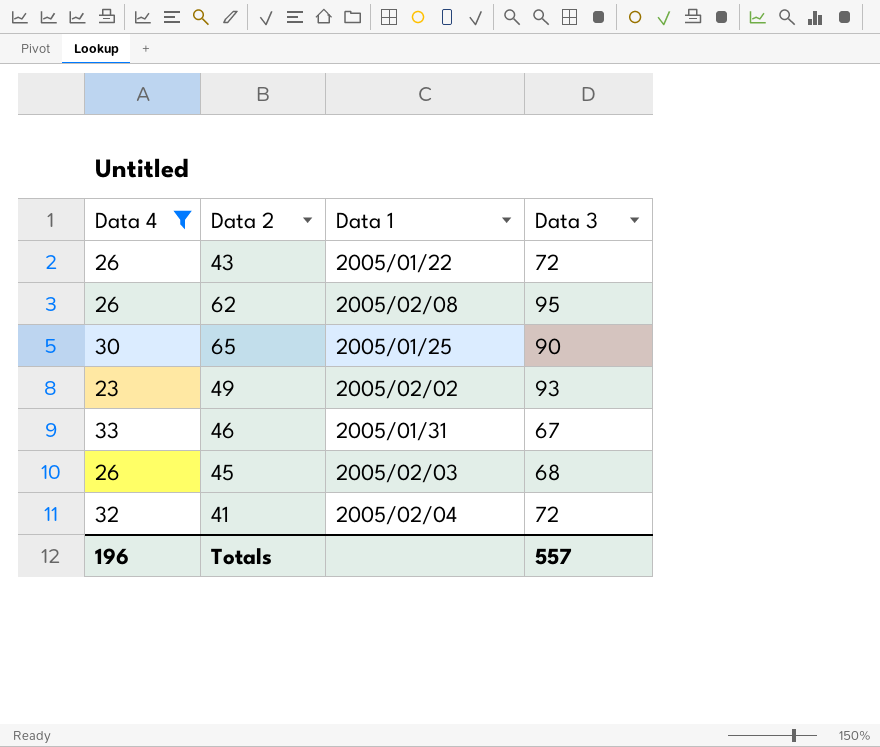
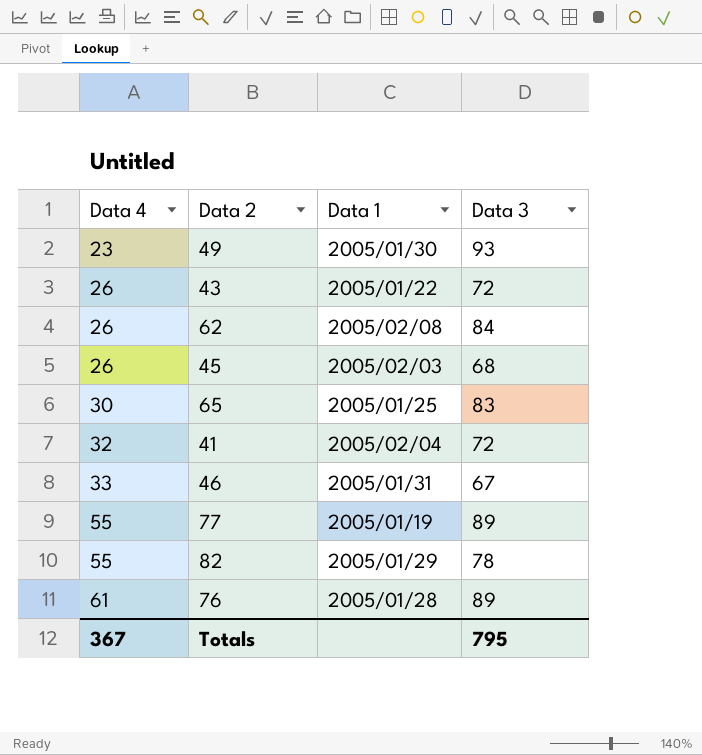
filter: Data 4 <= 33 -> none
row order: none -> Data 4 ascending
49 | Data 1: 2005/02/02 -> 2005/01/30
62 | Data 3: 95 -> 84
65 | Data 3: 90 -> 83
Totals | Data 4: 196 -> 367
Totals | Data 3: 557 -> 795

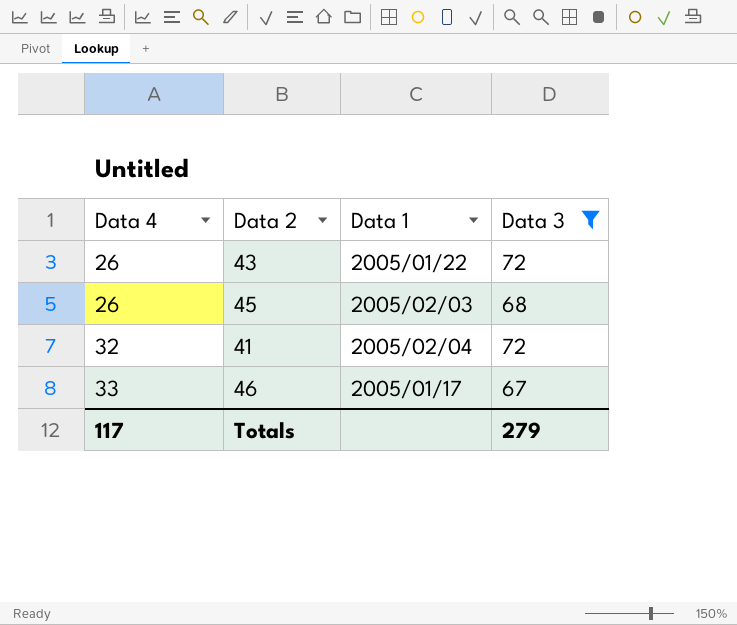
filter: none -> Data 3 <= 72
46 | Data 1: 2005/01/31 -> 2005/01/17
Totals | Data 4: 367 -> 117
Totals | Data 3: 795 -> 279

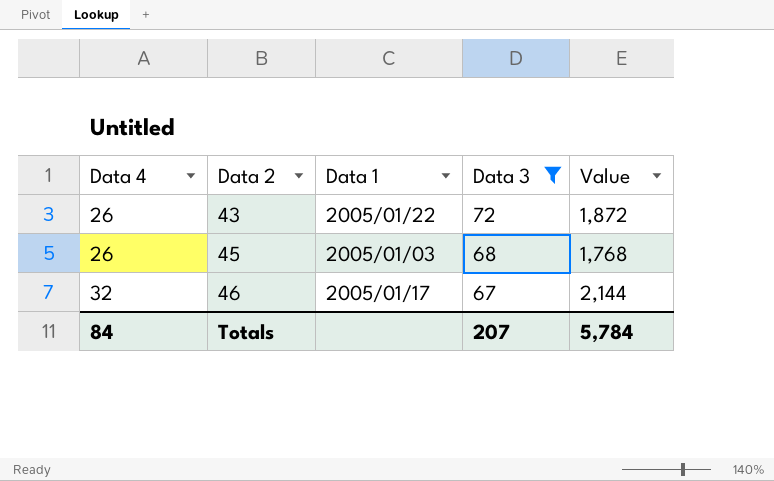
column Value | formula: none -> [Data 4] * [Data 3]
row 41: 32 | 2005/02/04 | 72 -> none
45 | Data 1: 2005/02/03 -> 2005/01/03
46 | Data 4: 33 -> 32
Totals | Data 4: 117 -> 84
Totals | Data 3: 279 -> 207

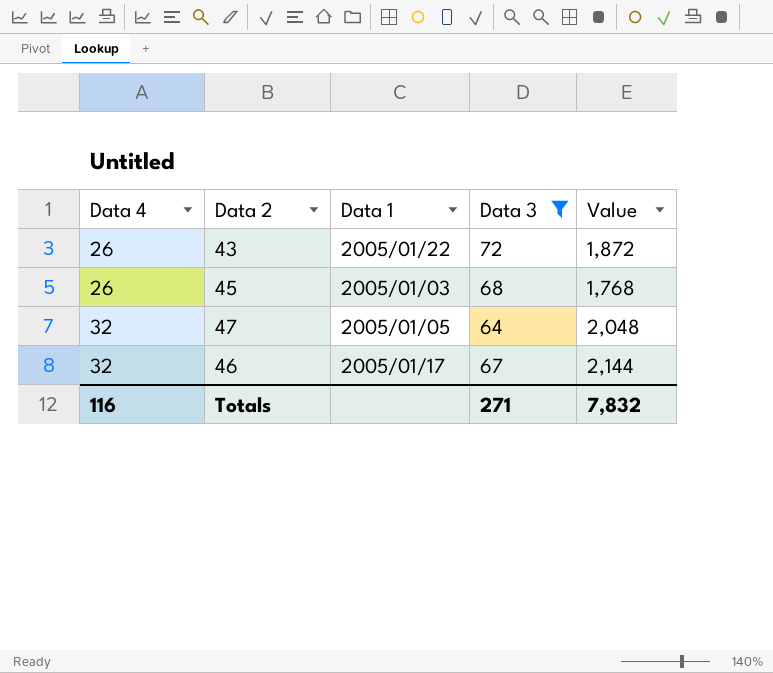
row 47: none -> 32 | 2005/01/05 | 64 | 2,048
Totals | Data 4: 84 -> 116
Totals | Data 3: 207 -> 271
Totals | Value: 5,784 -> 7,832

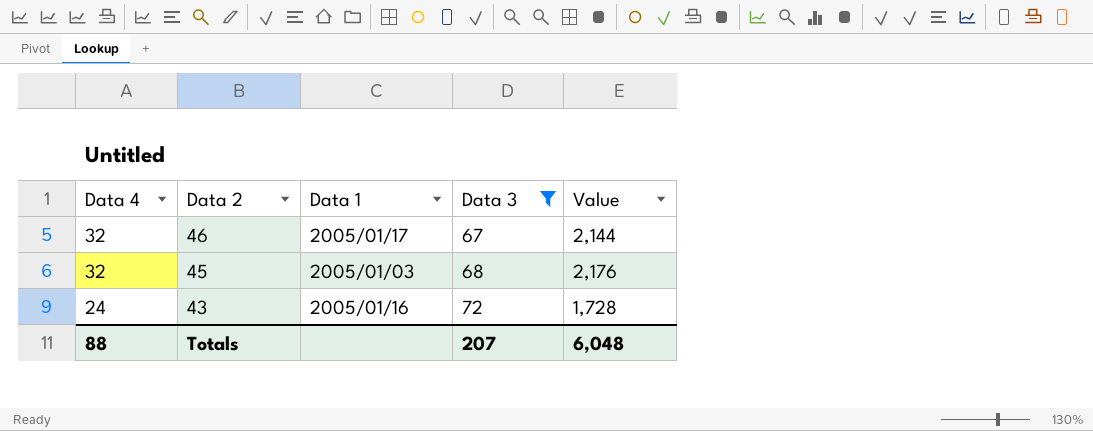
row order: Data 4 ascending -> Data 4 descending
row 47: 32 | 2005/01/05 | 64 | 2,048 -> none
45 | Data 4: 26 -> 32
45 | Value: 1,768 -> 2,176
43 | Data 4: 26 -> 24
43 | Data 1: 2005/01/22 -> 2005/01/16
43 | Value: 1,872 -> 1,728
Totals | Data 4: 116 -> 88
Totals | Data 3: 271 -> 207
Totals | Value: 7,832 -> 6,048

